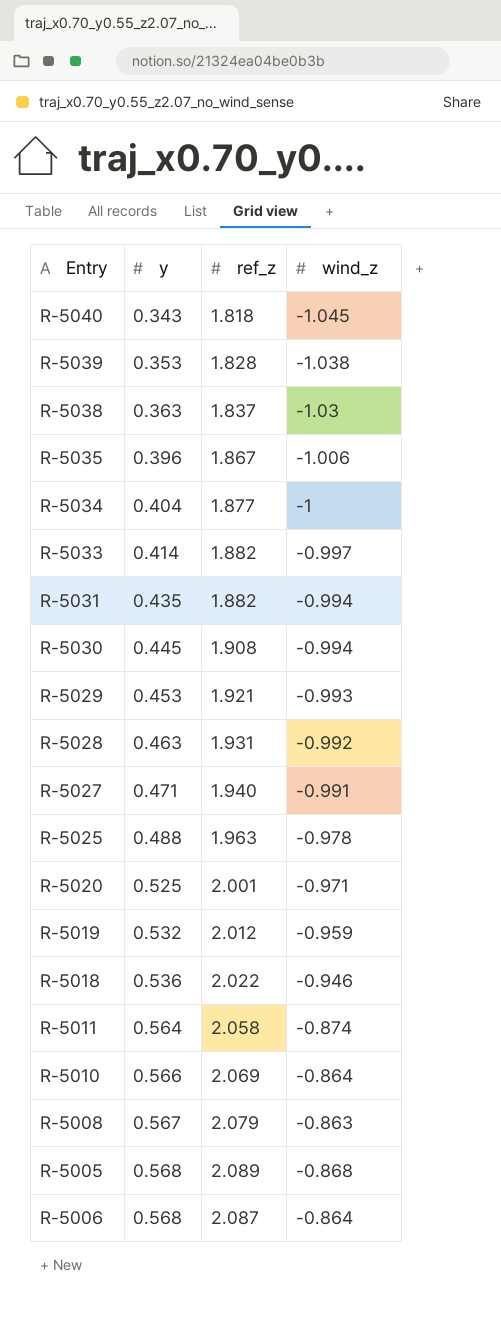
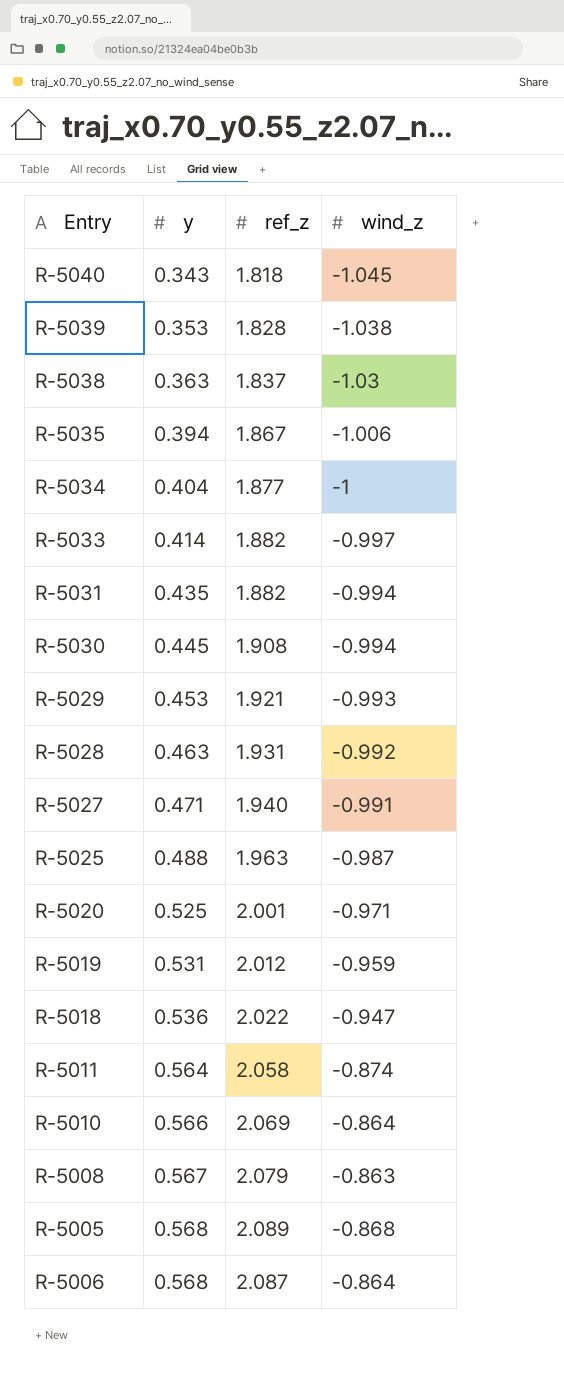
R-5035 | y: 0.396 -> 0.394
R-5025 | wind_z: -0.978 -> -0.987
R-5019 | y: 0.532 -> 0.531
R-5018 | wind_z: -0.946 -> -0.947

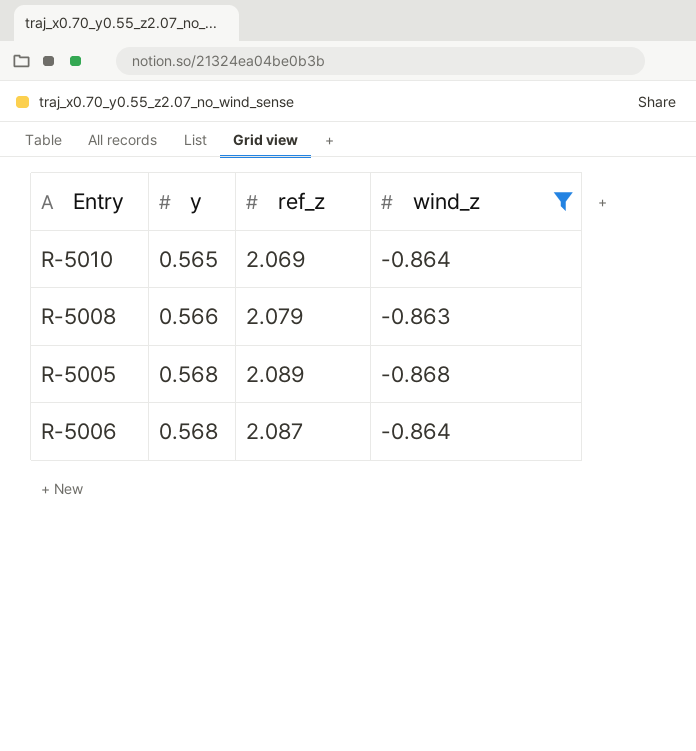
filter: none -> wind_z >= -0.868
R-5010 | y: 0.566 -> 0.565
R-5008 | y: 0.567 -> 0.566

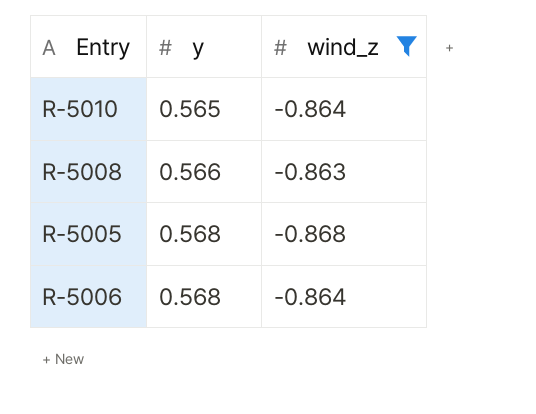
column ref_z | position: 3 -> none

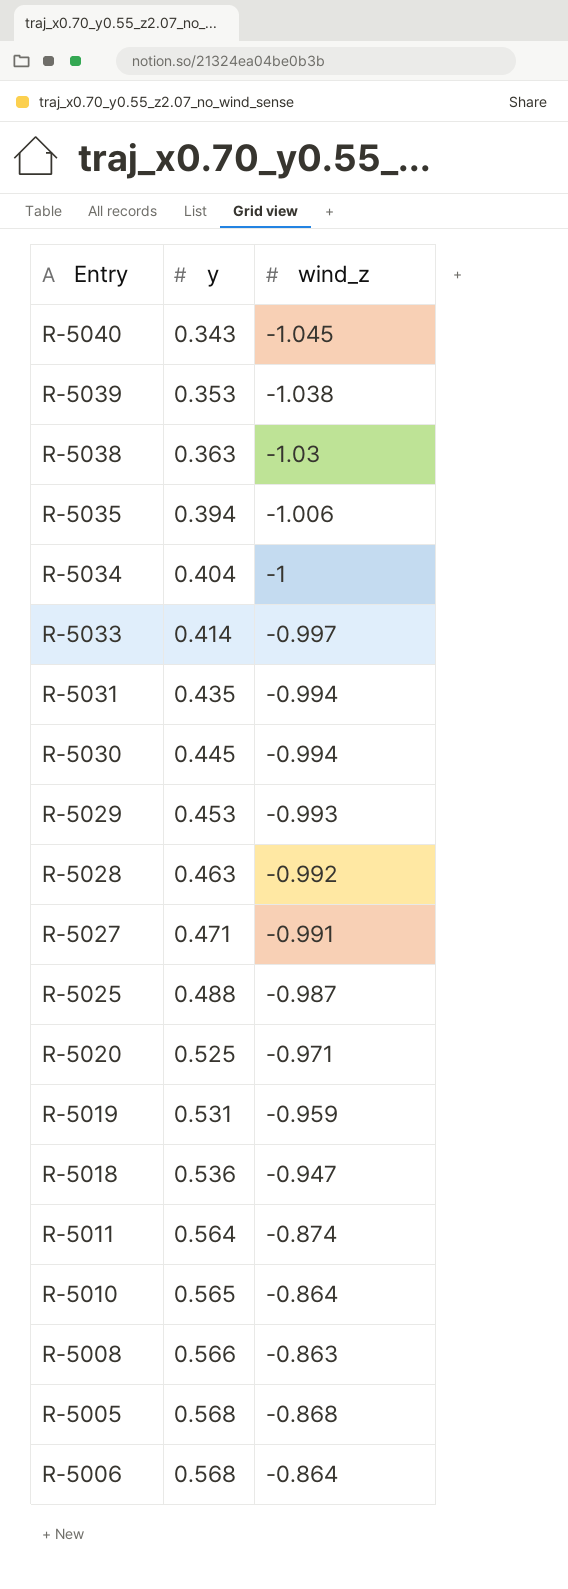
filter: wind_z >= -0.868 -> none

